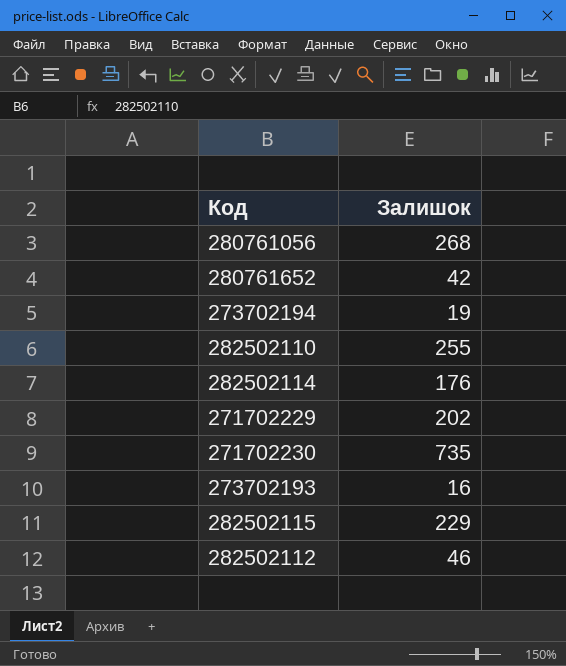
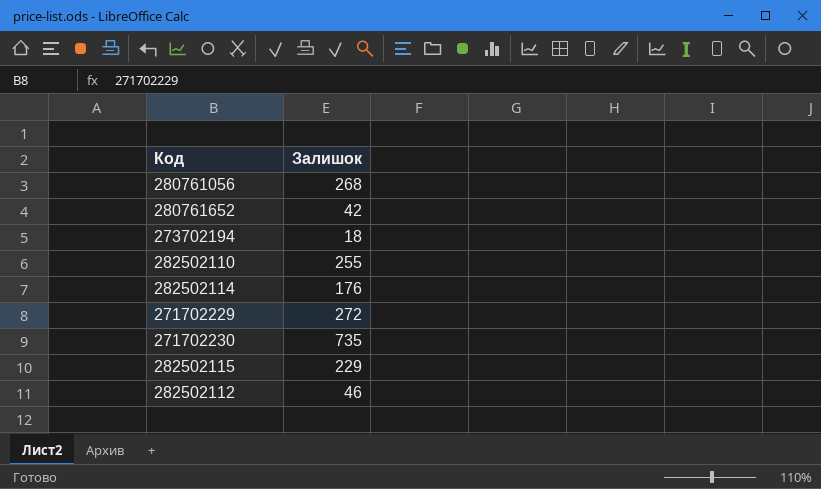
row 273702193: 16 -> none
273702194 | Залишок: 19 -> 18
271702229 | Залишок: 202 -> 272

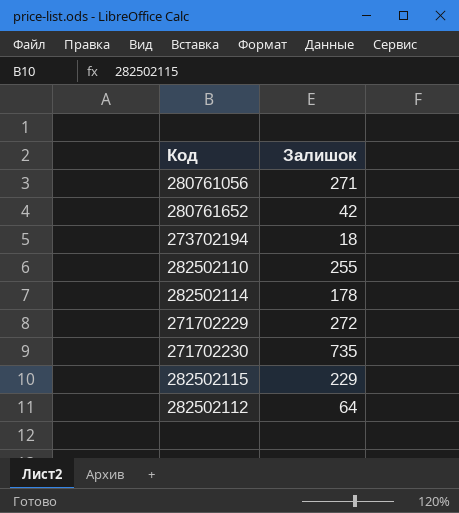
280761056 | Залишок: 268 -> 271
282502114 | Залишок: 176 -> 178
282502112 | Залишок: 46 -> 64

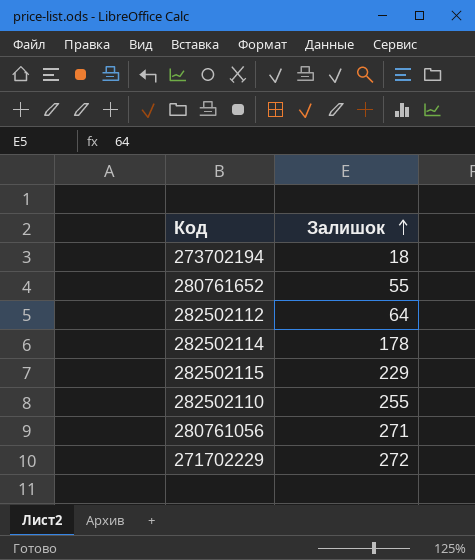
row order: none -> Залишок ascending
row 271702230: 735 -> none
280761652 | Залишок: 42 -> 55

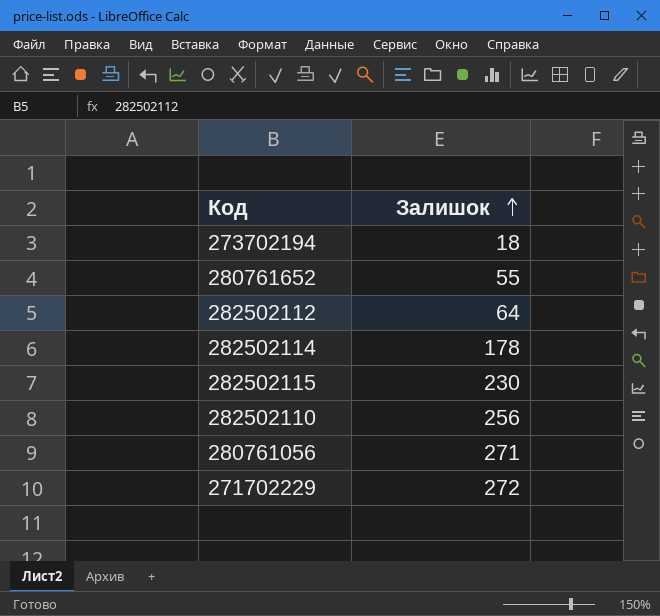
282502115 | Залишок: 229 -> 230
282502110 | Залишок: 255 -> 256

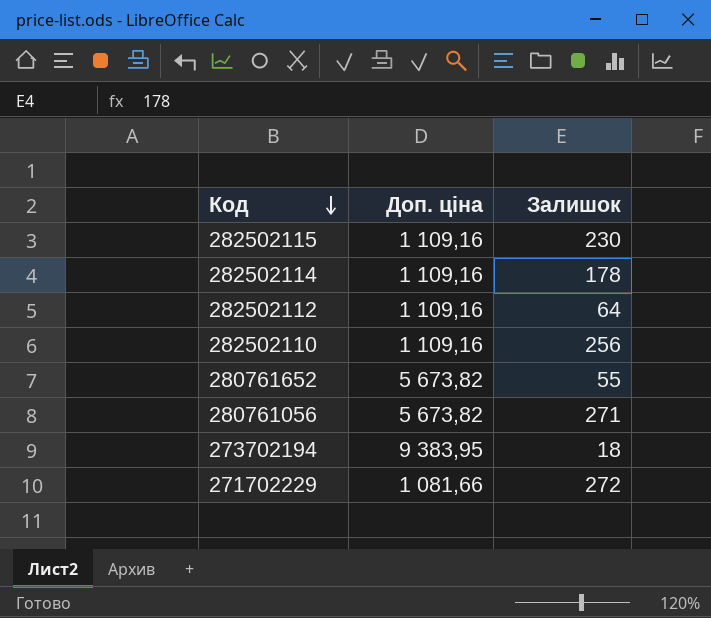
row order: Залишок ascending -> Код descending
column Доп. ціна | position: none -> 2

